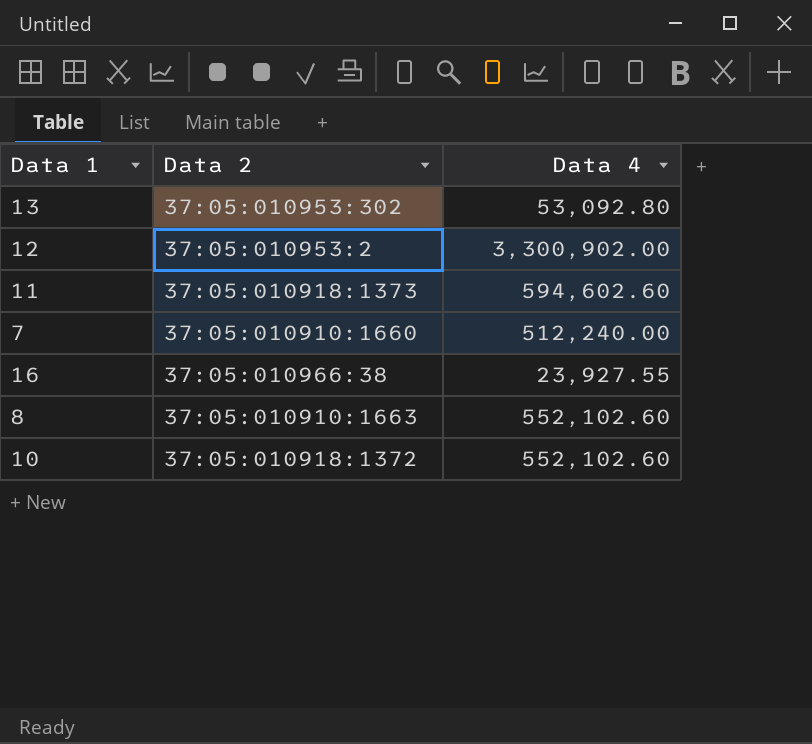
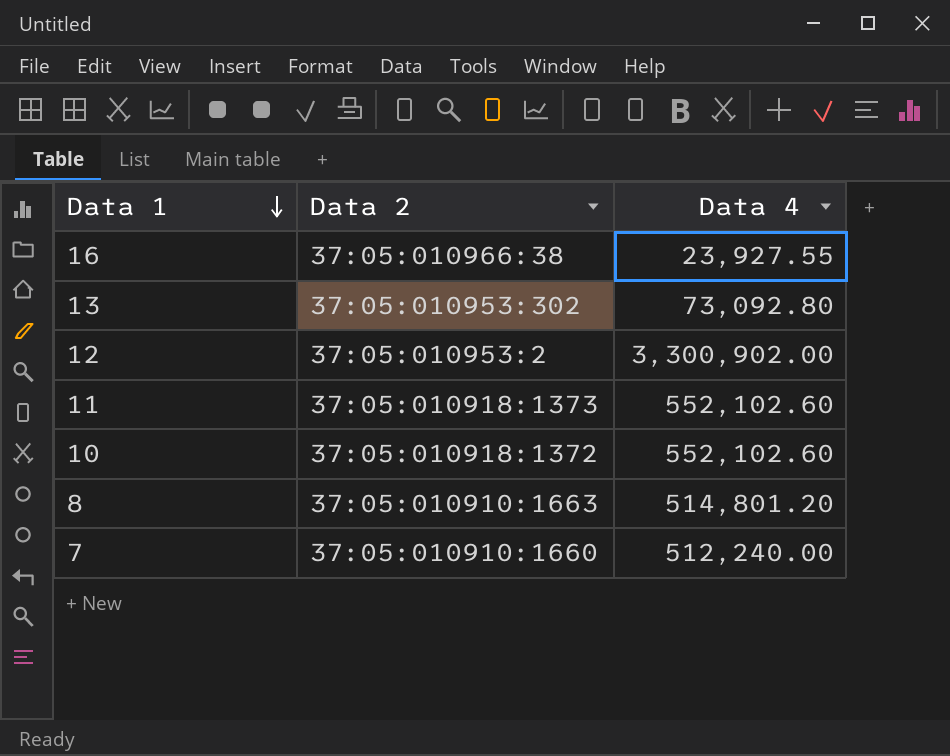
row order: none -> Data 1 descending
13 | Data 4: 53,092.80 -> 73,092.80
11 | Data 4: 594,602.60 -> 552,102.60
8 | Data 4: 552,102.60 -> 514,801.20

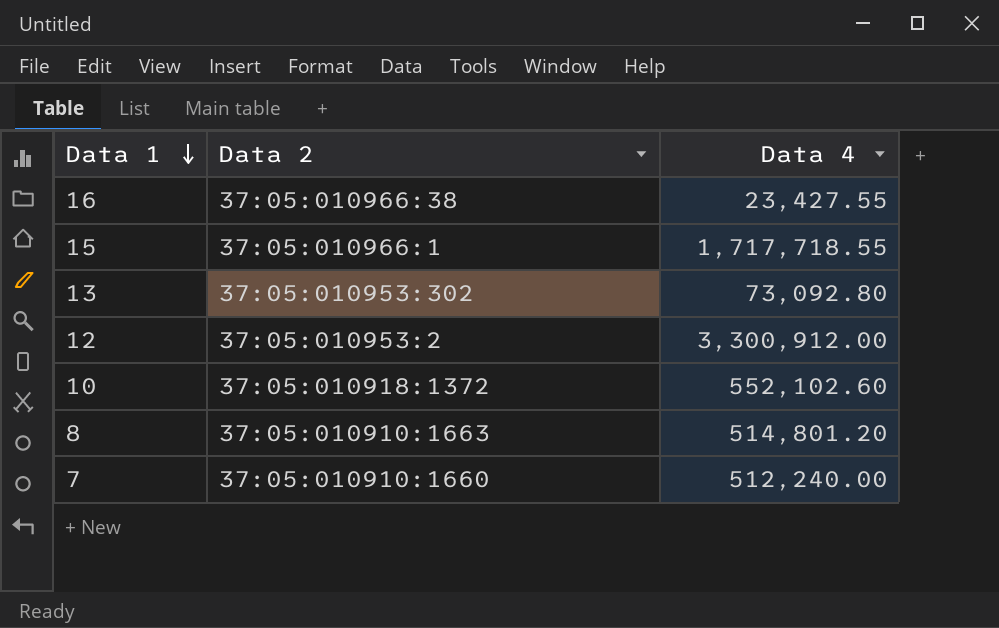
row 11: 37:05:010918:1373 | 552,102.60 -> none
16 | Data 4: 23,927.55 -> 23,427.55
row 15: none -> 37:05:010966:1 | 1,717,718.55
12 | Data 4: 3,300,902.00 -> 3,300,912.00

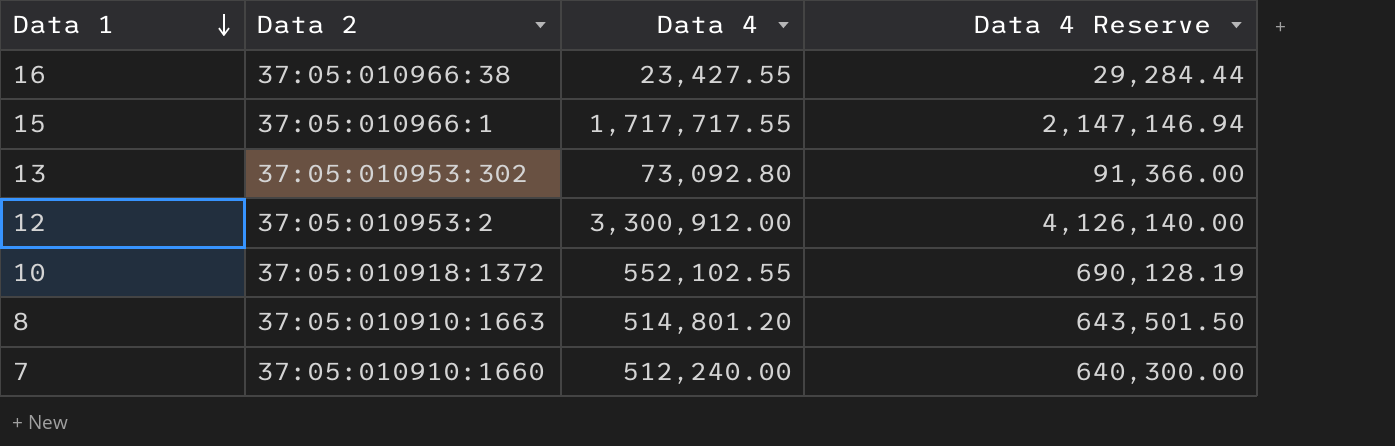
column Data 4 Reserve | formula: none -> [Data 4] * 1.25
15 | Data 4: 1,717,718.55 -> 1,717,717.55
10 | Data 4: 552,102.60 -> 552,102.55

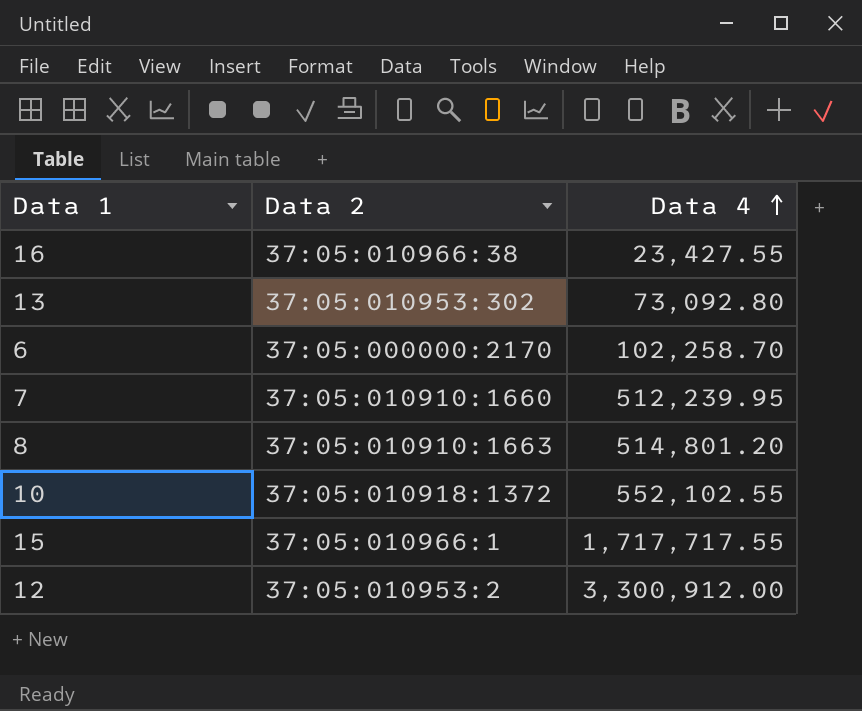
row order: Data 1 descending -> Data 4 ascending
column Data 4 Reserve | formula: [Data 4] * 1.25 -> none
row 6: none -> 37:05:000000:2170 | 102,258.70
7 | Data 4: 512,240.00 -> 512,239.95

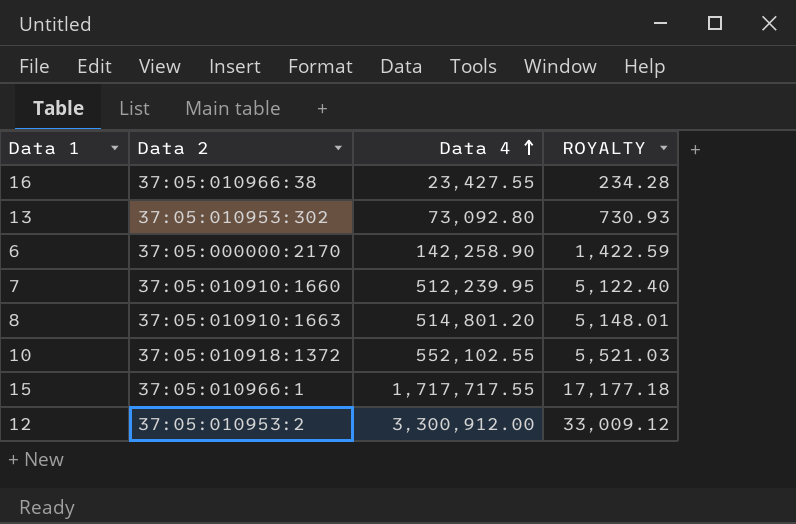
column ROYALTY | formula: none -> [Data 4] * 0.01
6 | Data 4: 102,258.70 -> 142,258.90

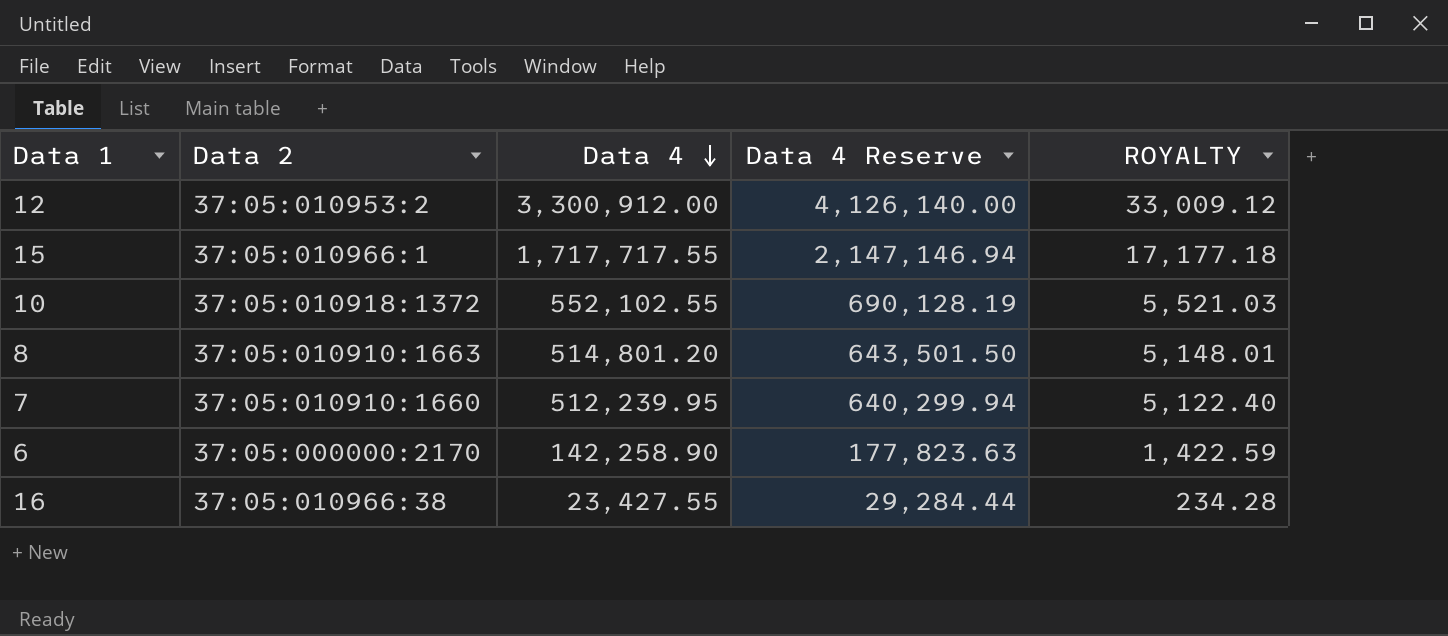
row order: Data 4 ascending -> Data 4 descending
column Data 4 Reserve | formula: none -> [Data 4] * 1.25
row 13: 37:05:010953:302 | 73,092.80 | 730.93 -> none

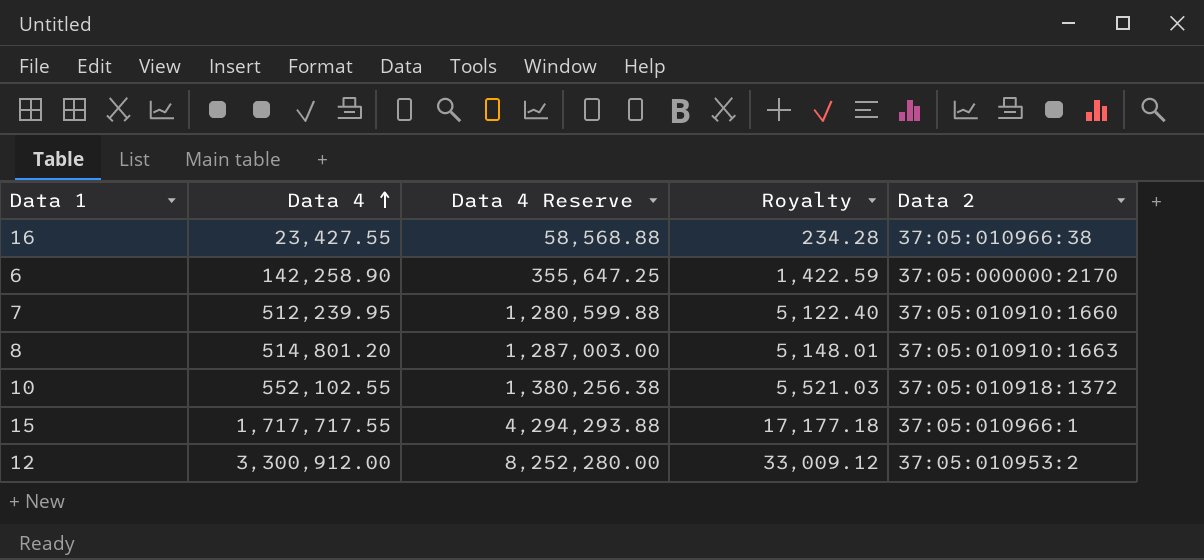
row order: Data 4 descending -> Data 4 ascending
column Data 4 Reserve | formula: [Data 4] * 1.25 -> [Data 4] * 2.5
column name: ROYALTY -> Royalty
column Data 2 | position: 2 -> 5

